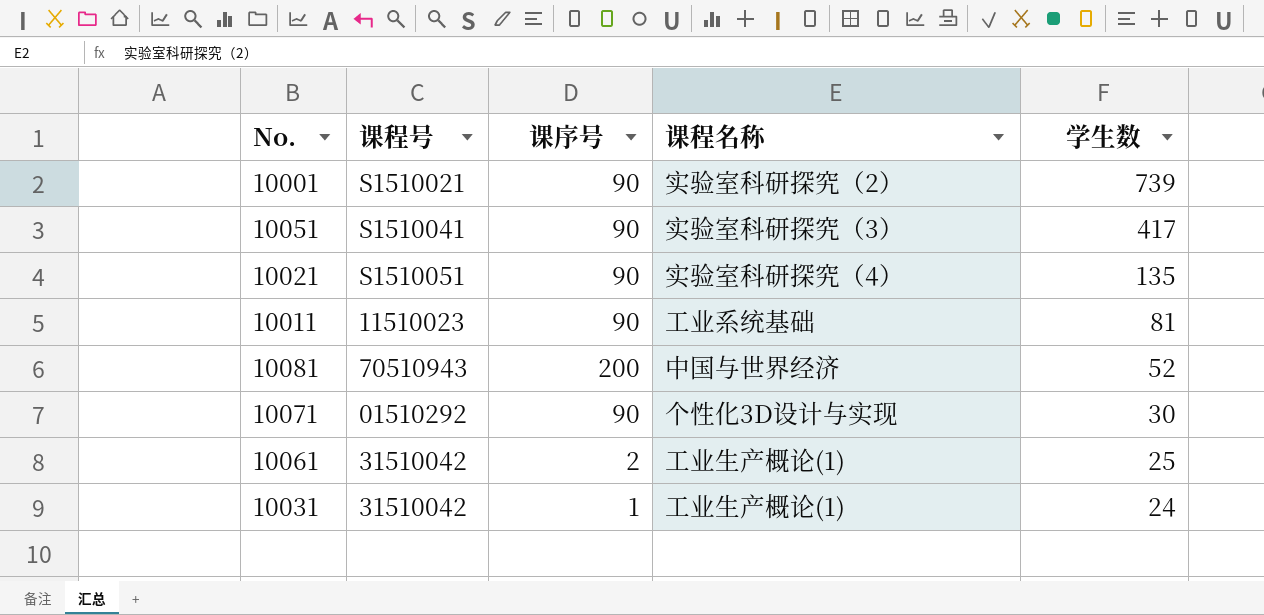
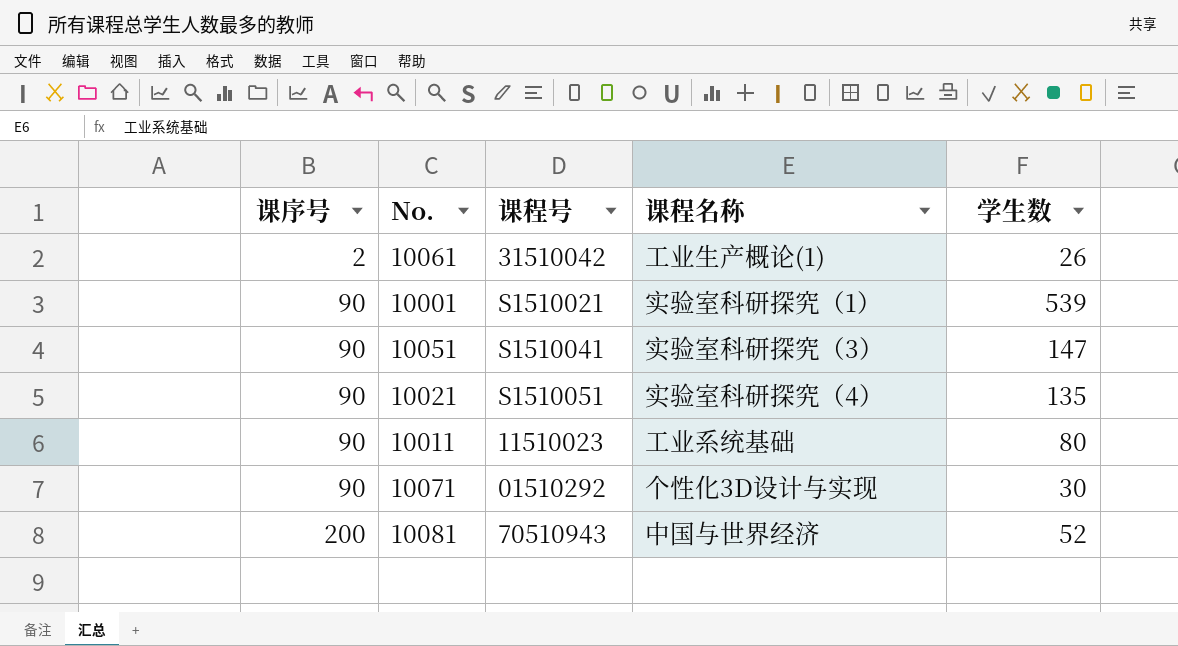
row order: 学生数 descending -> 课序号 ascending
column 课序号 | position: 3 -> 1
row 10031: 31510042 | 1 | 工业生产概论(1) | 24 -> none
10061 | 学生数: 25 -> 26
10001 | 课程名称: 实验室科研探究（2） -> 实验室科研探究（1）
10001 | 学生数: 739 -> 539
10051 | 学生数: 417 -> 147
10011 | 学生数: 81 -> 80

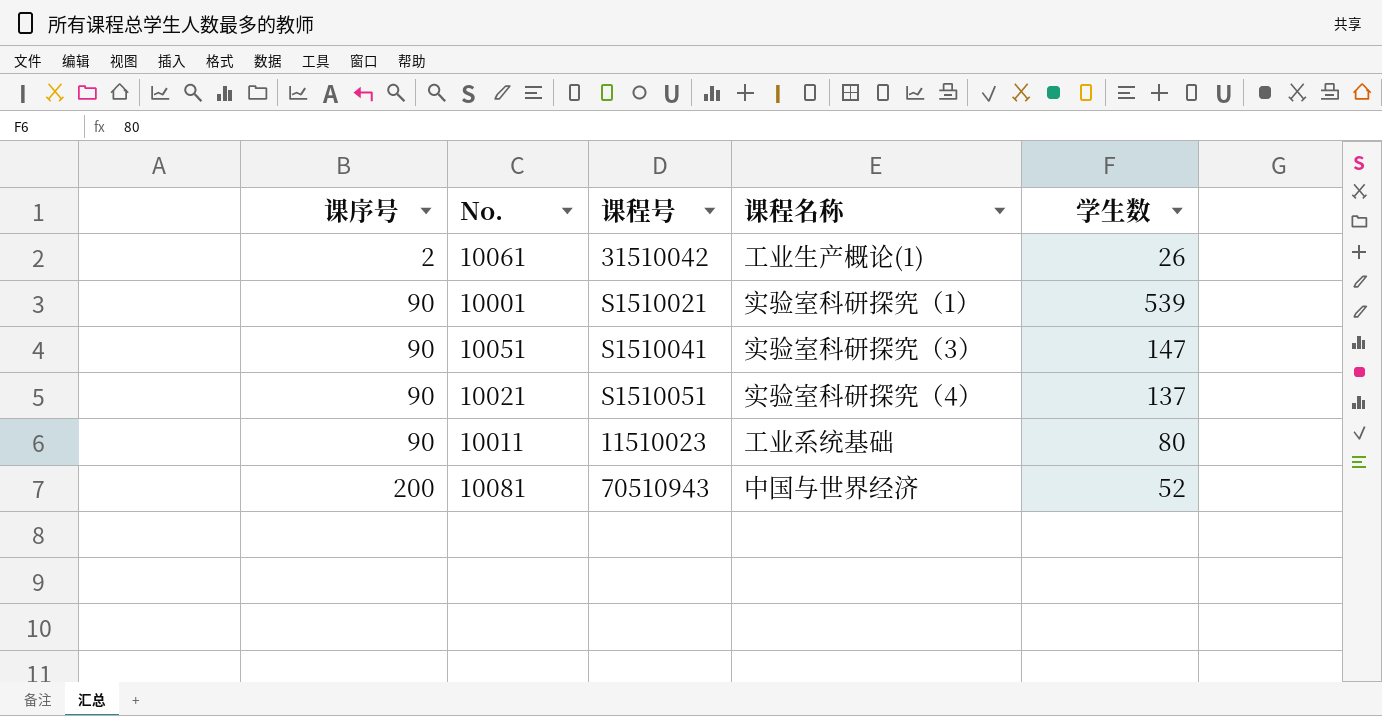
row 10071: 90 | 01510292 | 个性化3D设计与实现 | 30 -> none
10021 | 学生数: 135 -> 137

